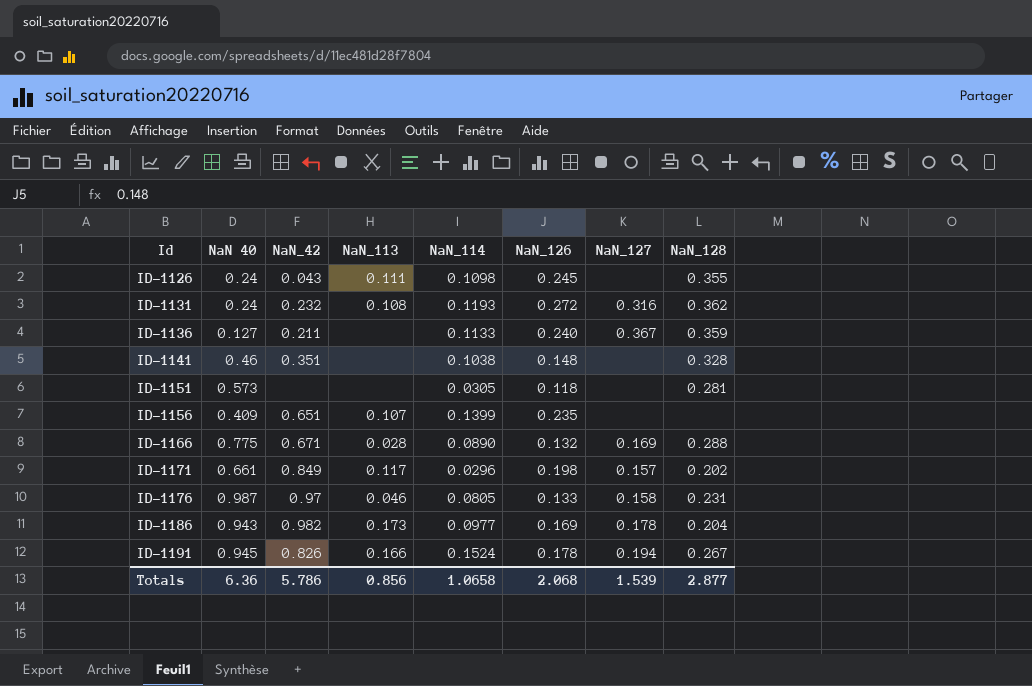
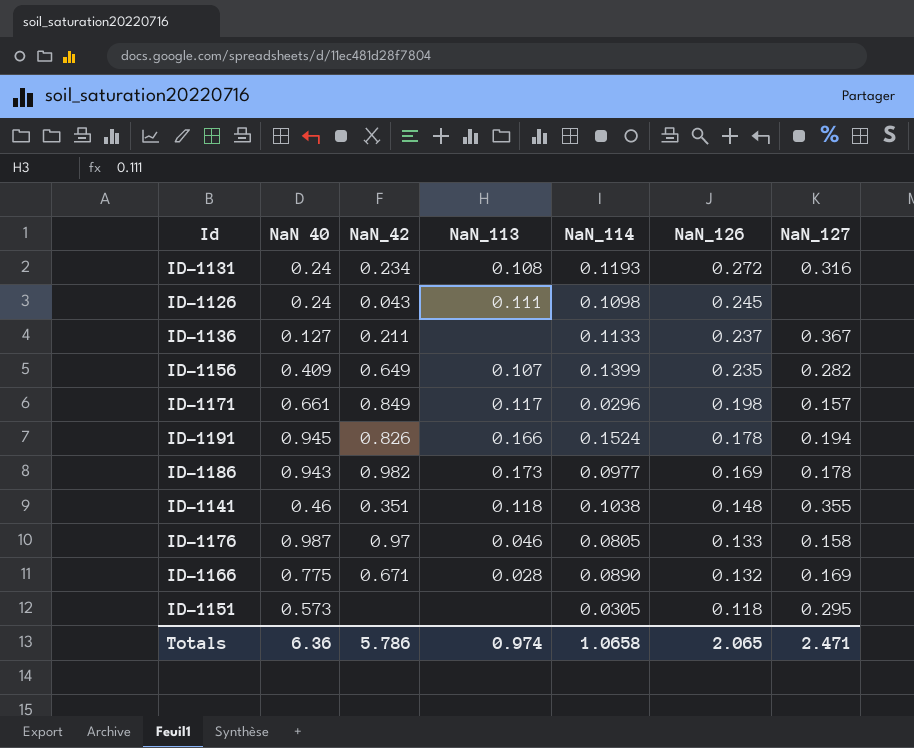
row order: Id ascending -> NaN_126 descending
column NaN_128 | position: 8 -> none
ID-1131 | NaN_42: 0.232 -> 0.234
ID-1136 | NaN_126: 0.240 -> 0.237
ID-1156 | NaN_42: 0.651 -> 0.649
ID-1156 | NaN_127: none -> 0.282
ID-1141 | NaN_113: none -> 0.118
ID-1141 | NaN_127: none -> 0.355
ID-1151 | NaN_127: none -> 0.295
Totals | NaN_113: 0.856 -> 0.974
Totals | NaN_126: 2.068 -> 2.065
Totals | NaN_127: 1.539 -> 2.471

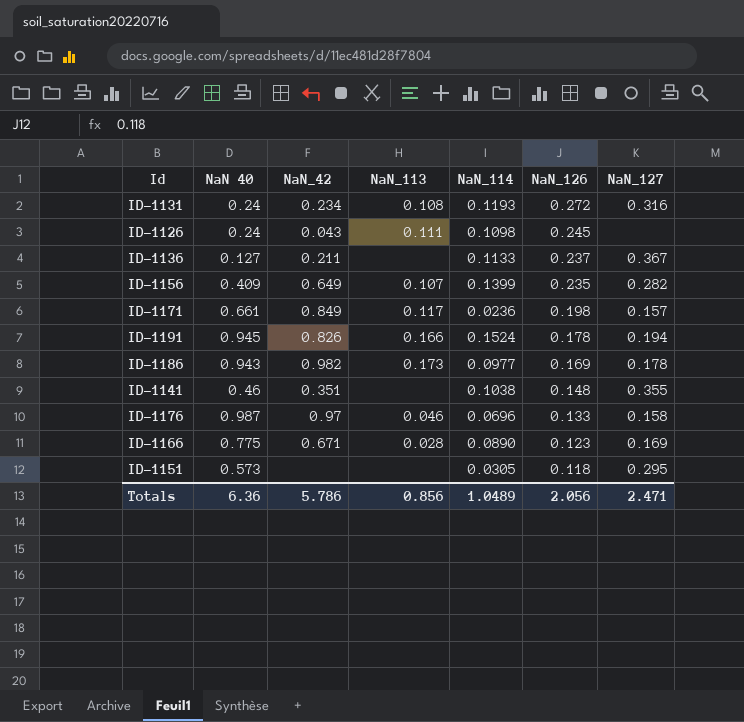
ID-1171 | NaN_114: 0.0296 -> 0.0236
ID-1141 | NaN_113: 0.118 -> none
ID-1176 | NaN_114: 0.0805 -> 0.0696
ID-1166 | NaN_126: 0.132 -> 0.123
Totals | NaN_113: 0.974 -> 0.856
Totals | NaN_114: 1.0658 -> 1.0489
Totals | NaN_126: 2.065 -> 2.056

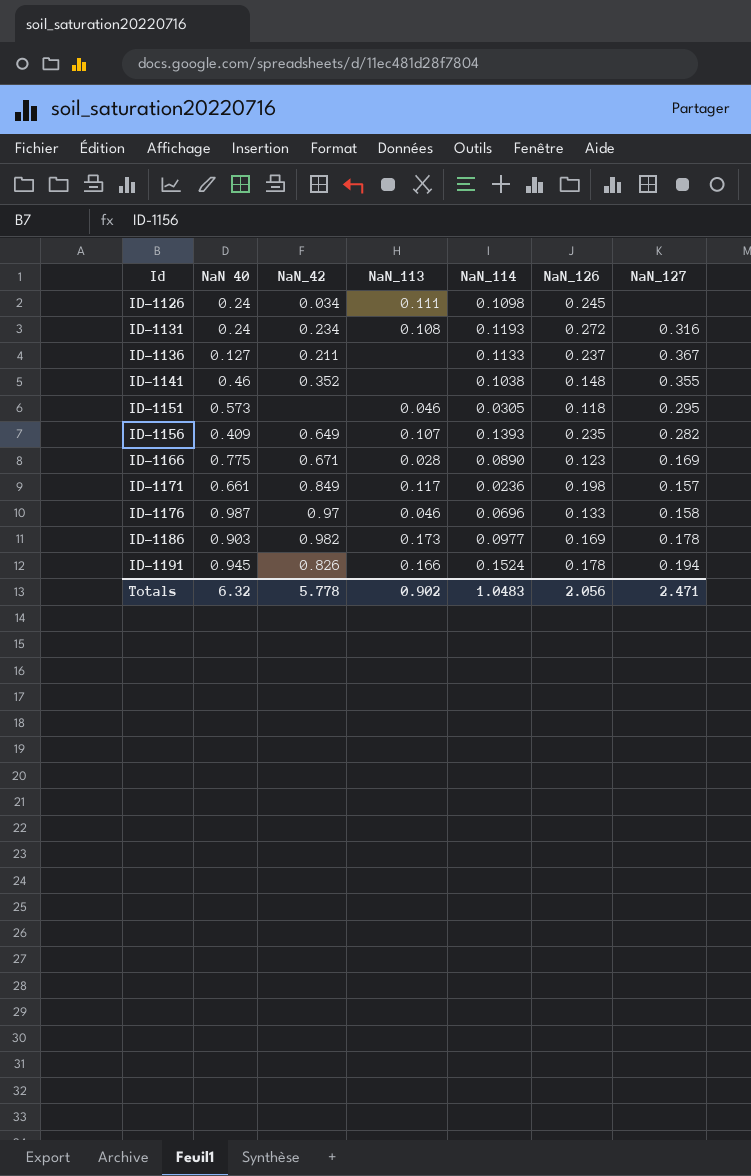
row order: NaN_126 descending -> Id ascending
ID-1126 | NaN_42: 0.043 -> 0.034
ID-1141 | NaN_42: 0.351 -> 0.352
ID-1151 | NaN_113: none -> 0.046
ID-1156 | NaN_114: 0.1399 -> 0.1393
ID-1186 | NaN 40: 0.943 -> 0.903
Totals | NaN 40: 6.36 -> 6.32
Totals | NaN_42: 5.786 -> 5.778
Totals | NaN_113: 0.856 -> 0.902
Totals | NaN_114: 1.0489 -> 1.0483

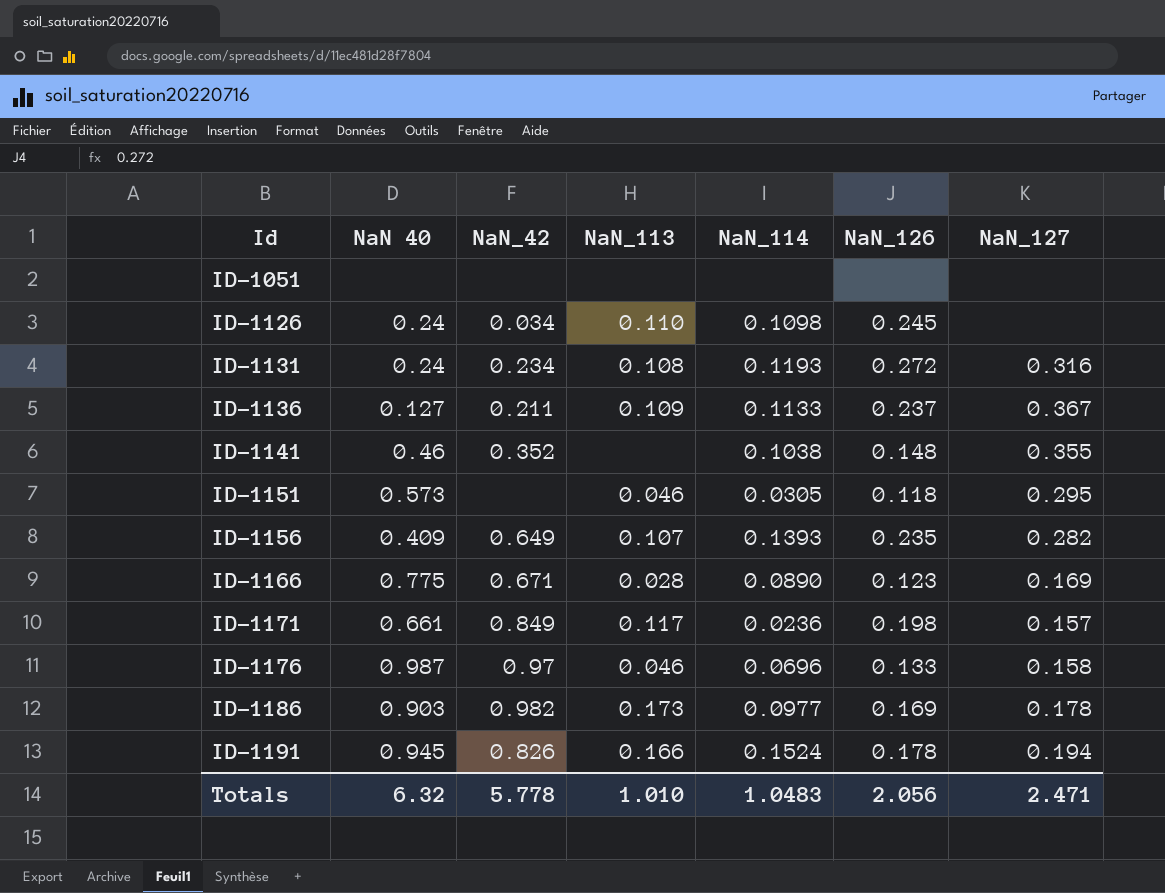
row ID-1051: none -> none | none | none | none | none | none
ID-1126 | NaN_113: 0.111 -> 0.110
ID-1136 | NaN_113: none -> 0.109
Totals | NaN_113: 0.902 -> 1.010

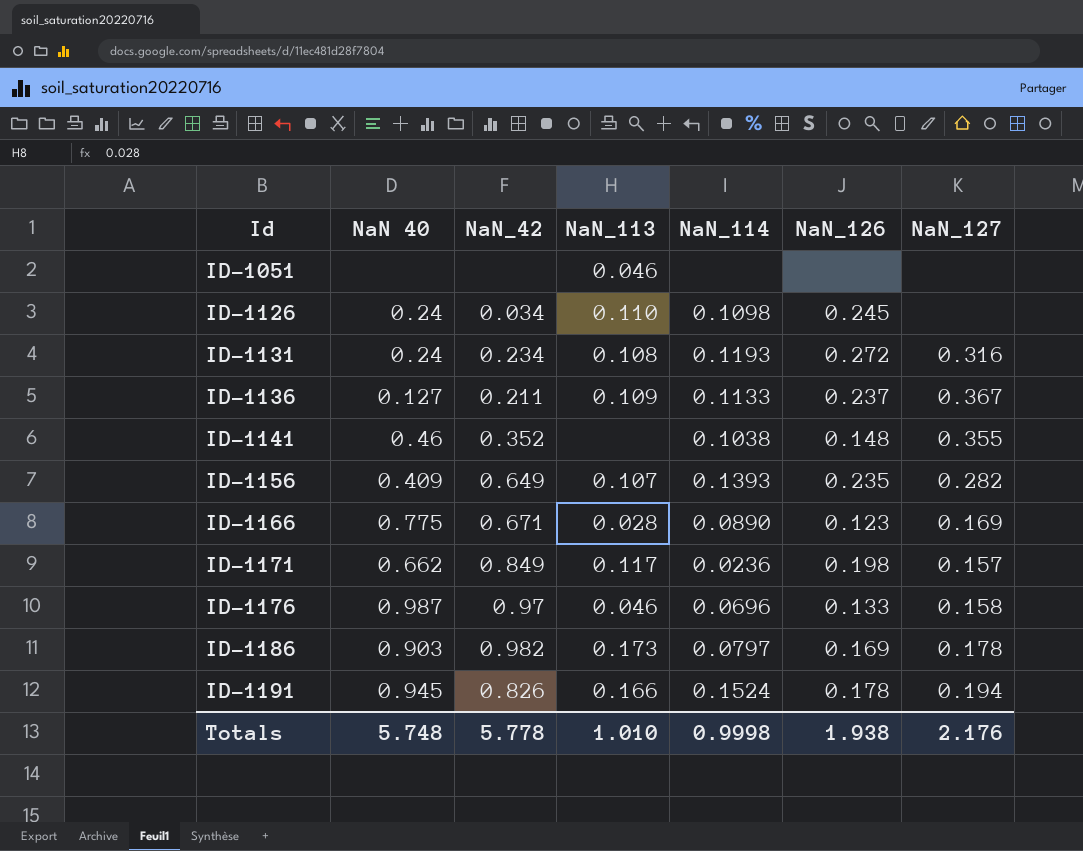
row ID-1151: 0.573 | none | 0.046 | 0.0305 | 0.118 | 0.295 -> none
ID-1051 | NaN_113: none -> 0.046
ID-1171 | NaN 40: 0.661 -> 0.662
ID-1186 | NaN_114: 0.0977 -> 0.0797
Totals | NaN 40: 6.32 -> 5.748
Totals | NaN_114: 1.0483 -> 0.9998
Totals | NaN_126: 2.056 -> 1.938
Totals | NaN_127: 2.471 -> 2.176

